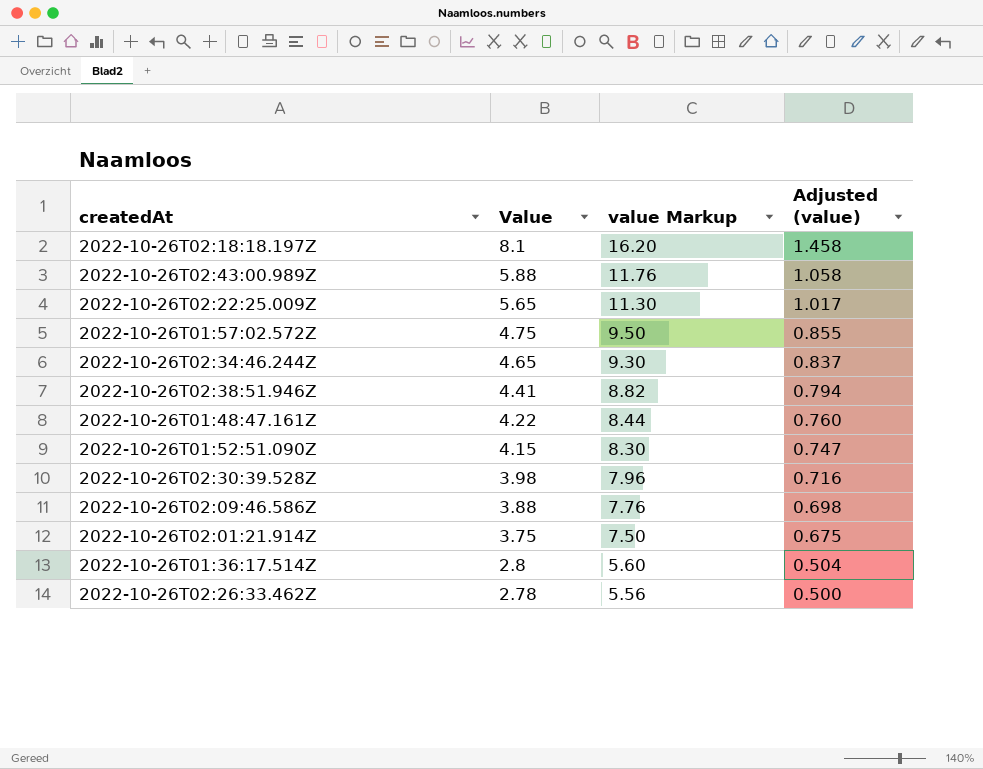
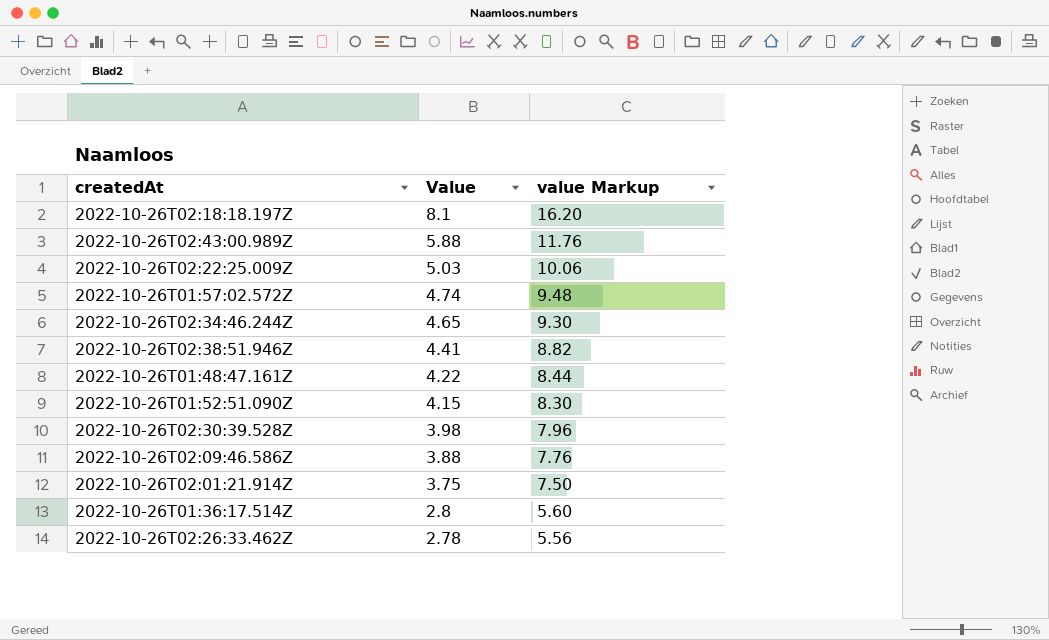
column Adjusted (value) | formula: [Value] * 0.18 -> none
2022-10-26T02:22:25.009Z | Value: 5.65 -> 5.03
2022-10-26T02:22:25.009Z | value Markup: 11.30 -> 10.06
2022-10-26T01:57:02.572Z | Value: 4.75 -> 4.74
2022-10-26T01:57:02.572Z | value Markup: 9.50 -> 9.48

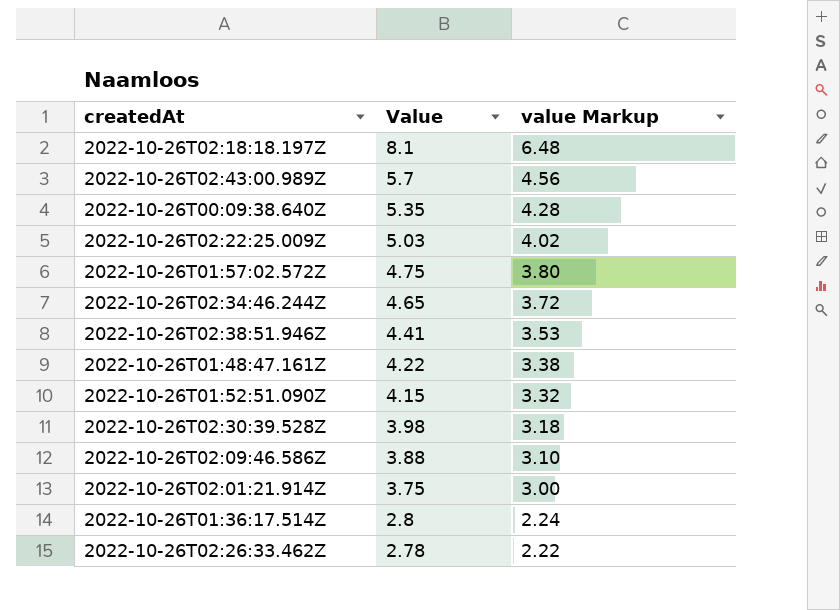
column value Markup | formula: [Value] * 2 -> [Value] * 0.8
2022-10-26T02:43:00.989Z | Value: 5.88 -> 5.7
row 2022-10-26T00:09:38.640Z: none -> 5.35 | 4.28
2022-10-26T01:57:02.572Z | Value: 4.74 -> 4.75

